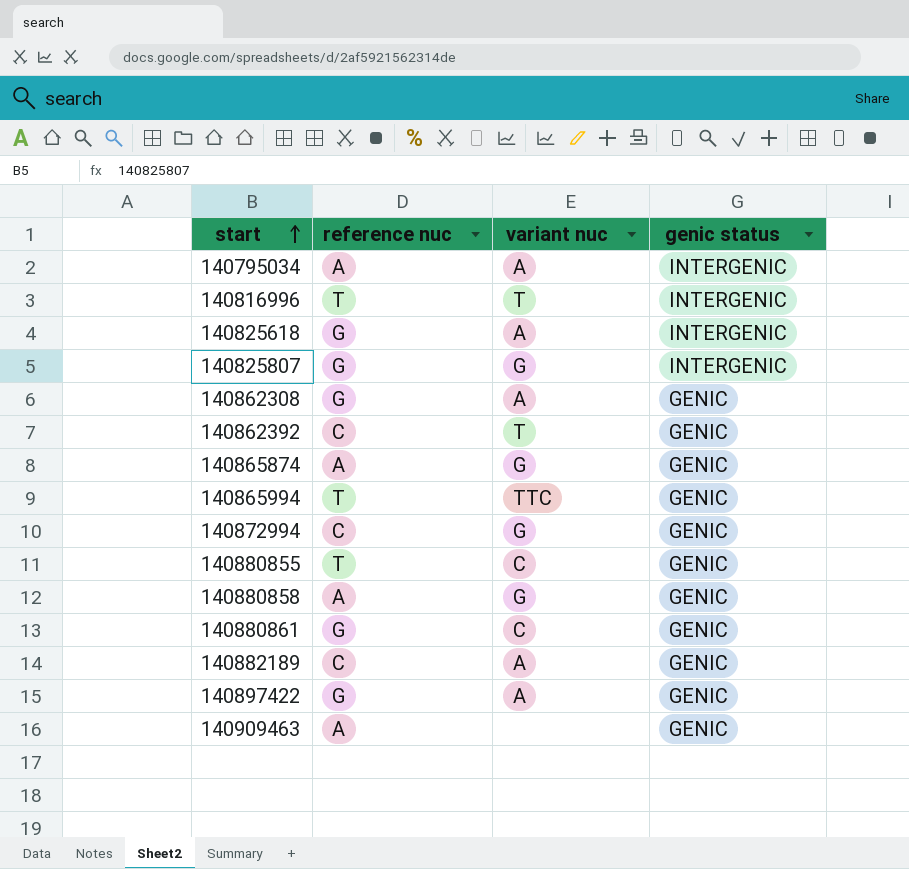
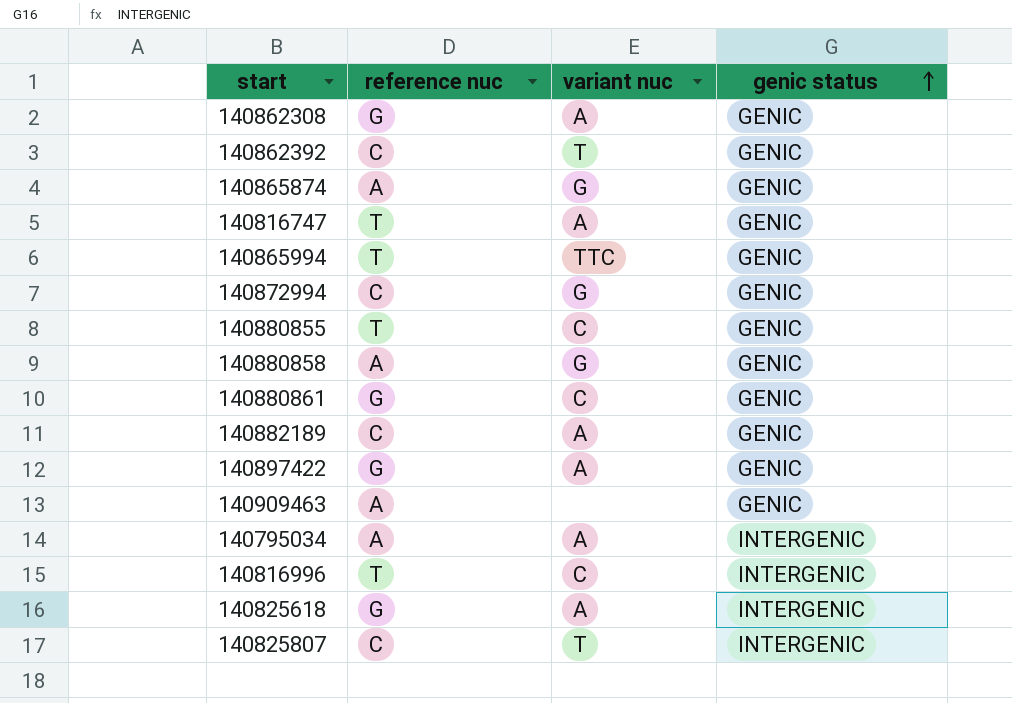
row order: start ascending -> genic status ascending
row 140816747: none -> T | A | GENIC
140816996 | variant nuc: T -> C
140825807 | reference nuc: G -> C
140825807 | variant nuc: G -> T

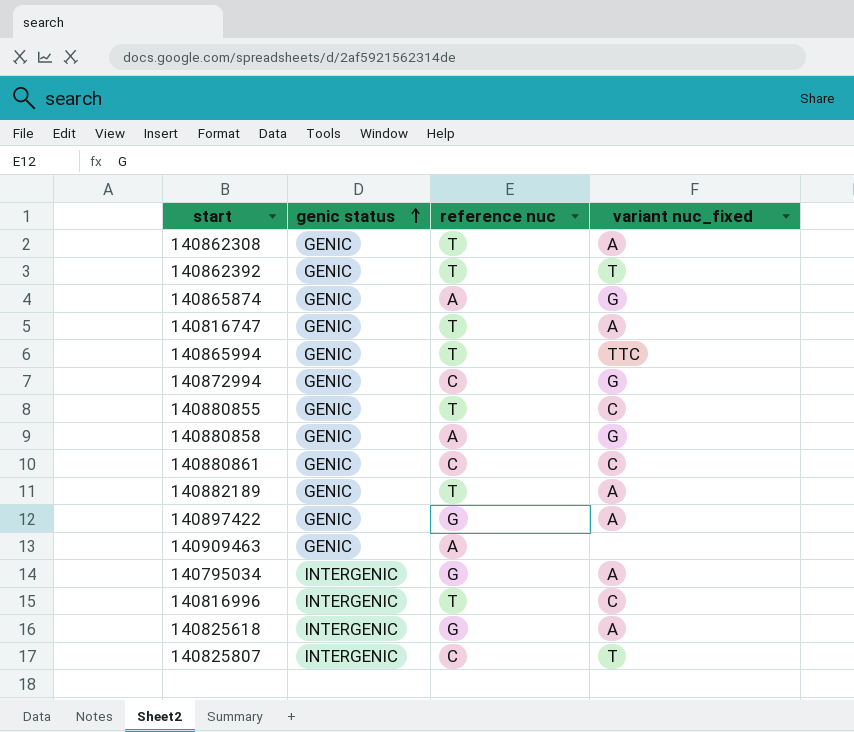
column genic status | position: 4 -> 2
column name: variant nuc -> variant nuc_fixed
140862308 | reference nuc: G -> T
140862392 | reference nuc: C -> T
140880861 | reference nuc: G -> C
140882189 | reference nuc: C -> T
140795034 | reference nuc: A -> G

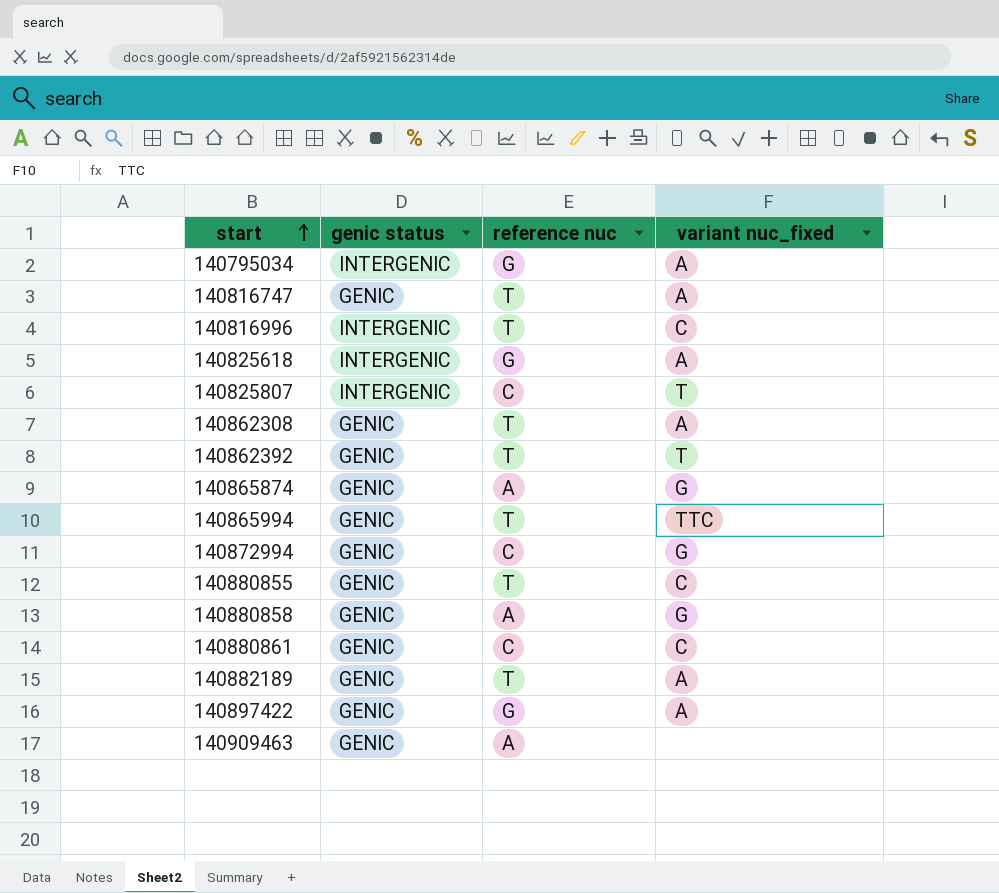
row order: genic status ascending -> start ascending

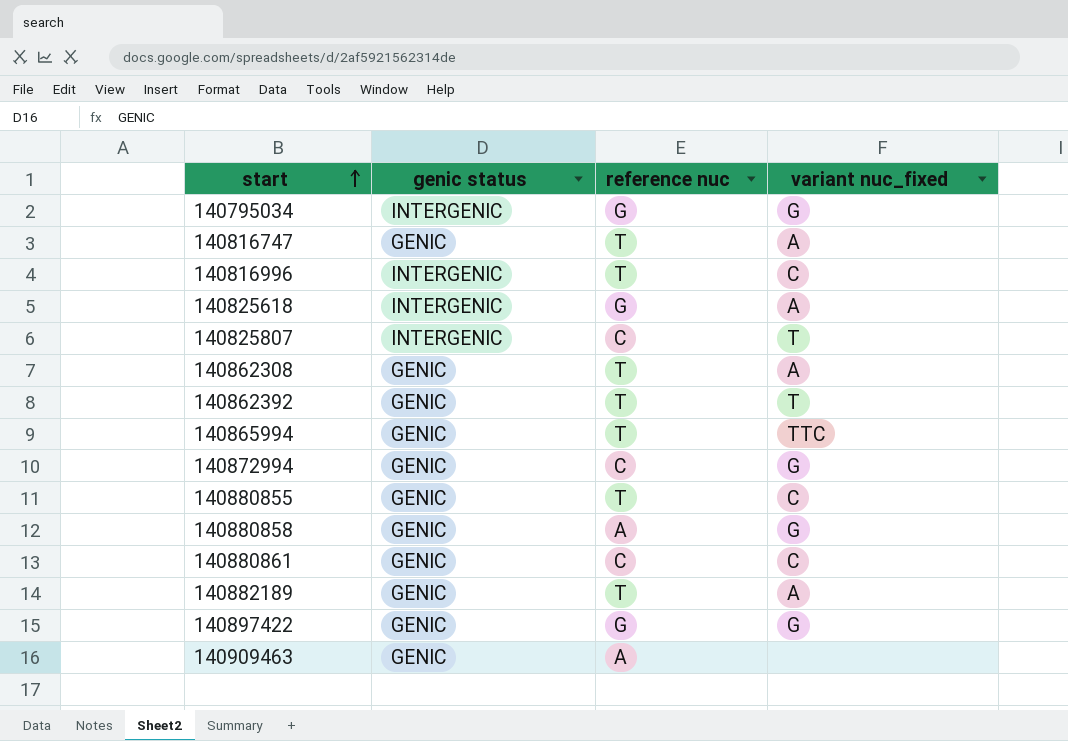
row 140865874: GENIC | A | G -> none
140795034 | variant nuc_fixed: A -> G
140897422 | variant nuc_fixed: A -> G

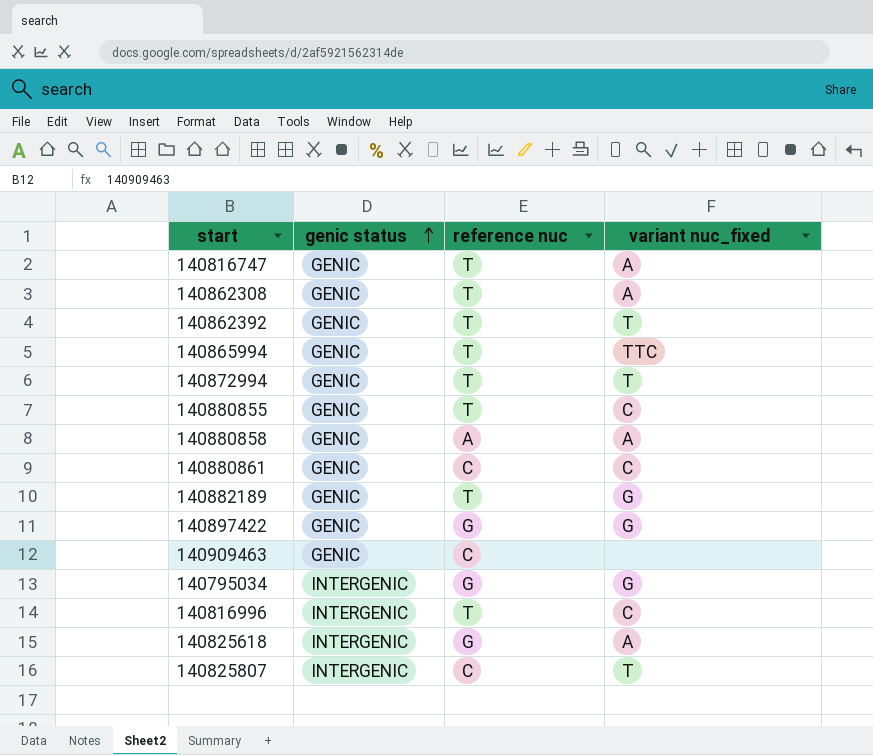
row order: start ascending -> genic status ascending
140872994 | reference nuc: C -> T
140872994 | variant nuc_fixed: G -> T
140880858 | variant nuc_fixed: G -> A
140882189 | variant nuc_fixed: A -> G
140909463 | reference nuc: A -> C

